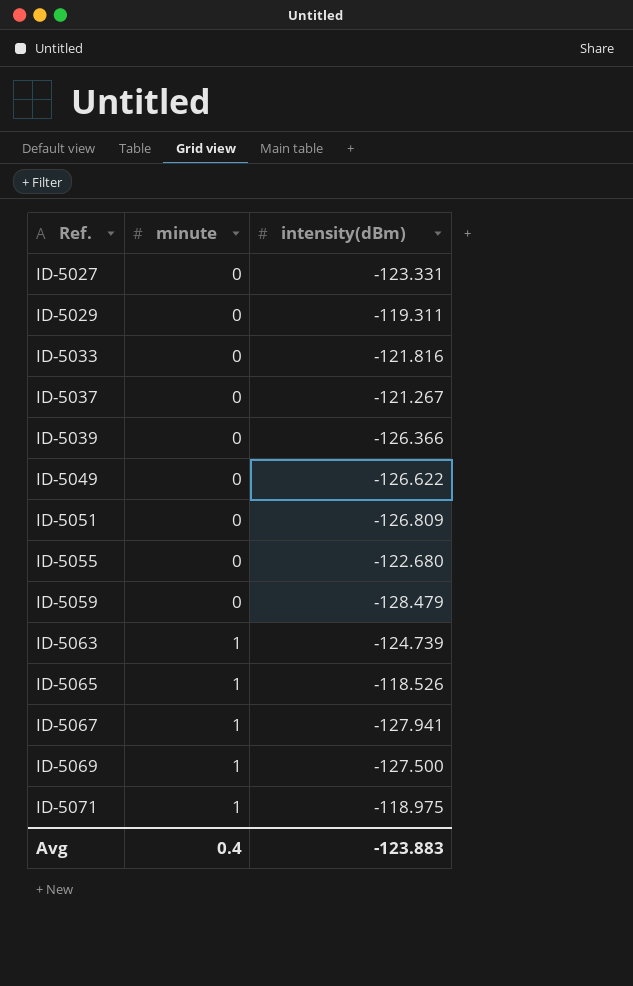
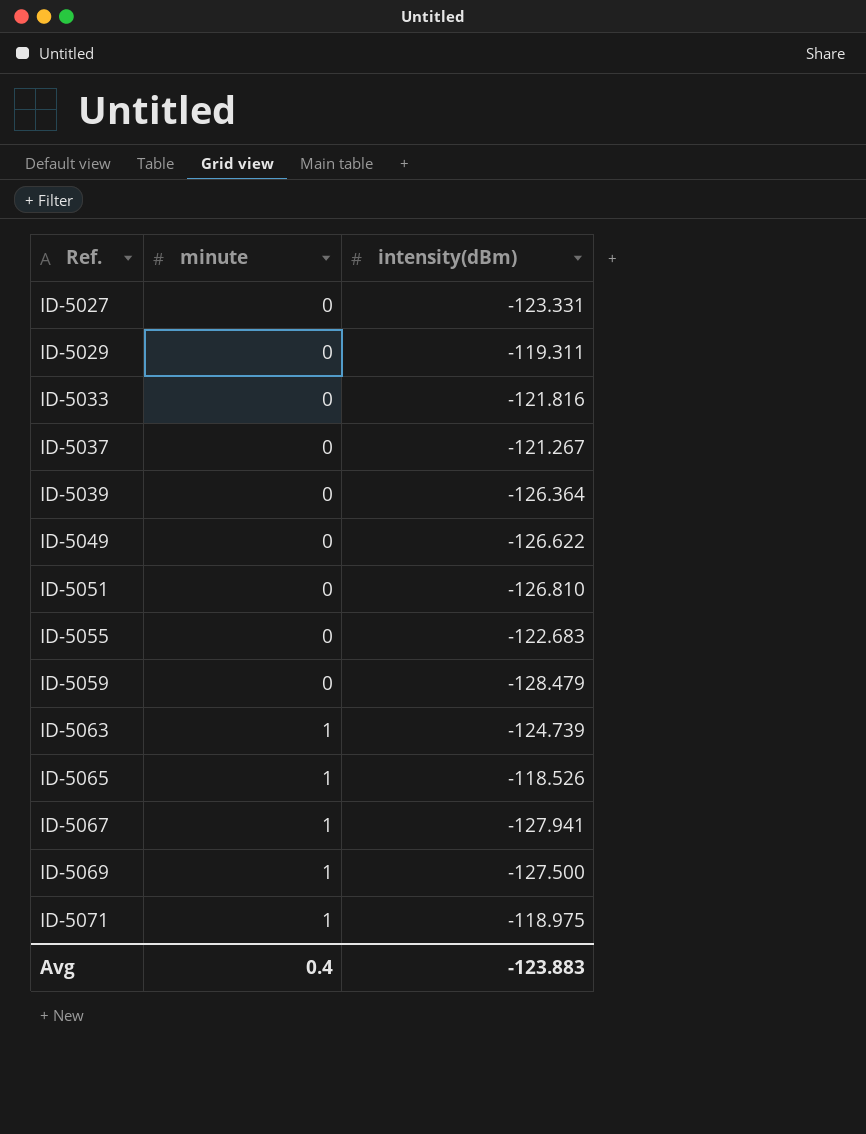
ID-5039 | intensity(dBm): -126.366 -> -126.364
ID-5051 | intensity(dBm): -126.809 -> -126.810
ID-5055 | intensity(dBm): -122.680 -> -122.683

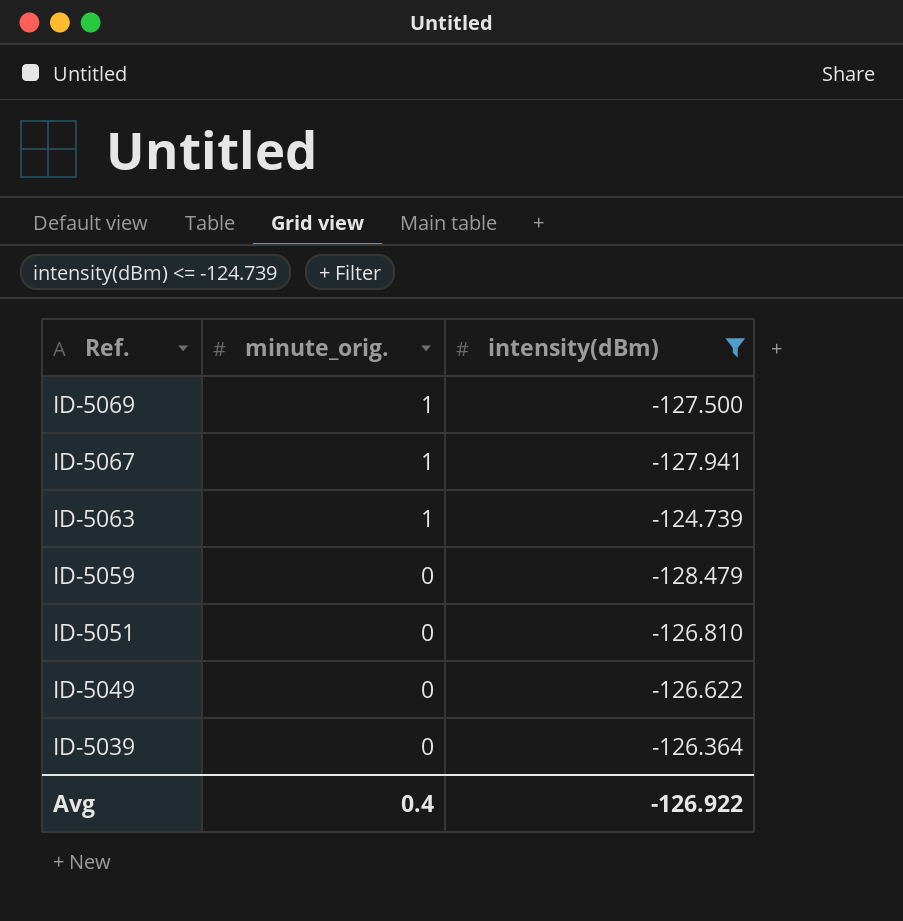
filter: none -> intensity(dBm) <= -124.739
row order: Ref. ascending -> Ref. descending
column name: minute -> minute_orig.
Avg | intensity(dBm): -123.883 -> -126.922

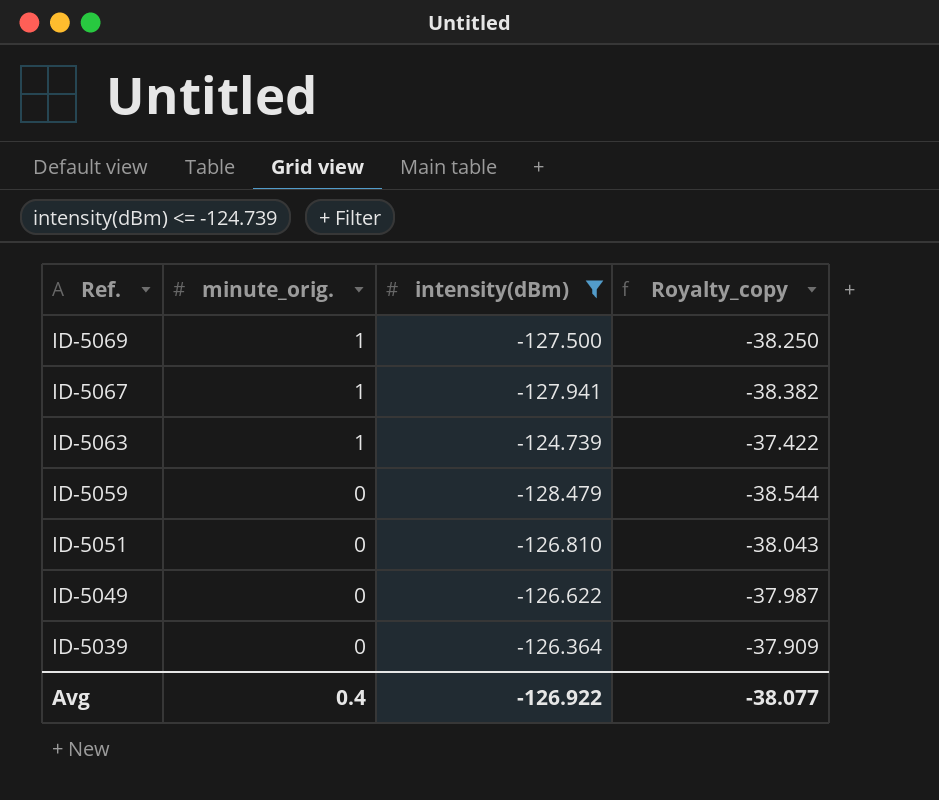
column Royalty_copy | formula: none -> [intensity(dBm)] * 0.3

